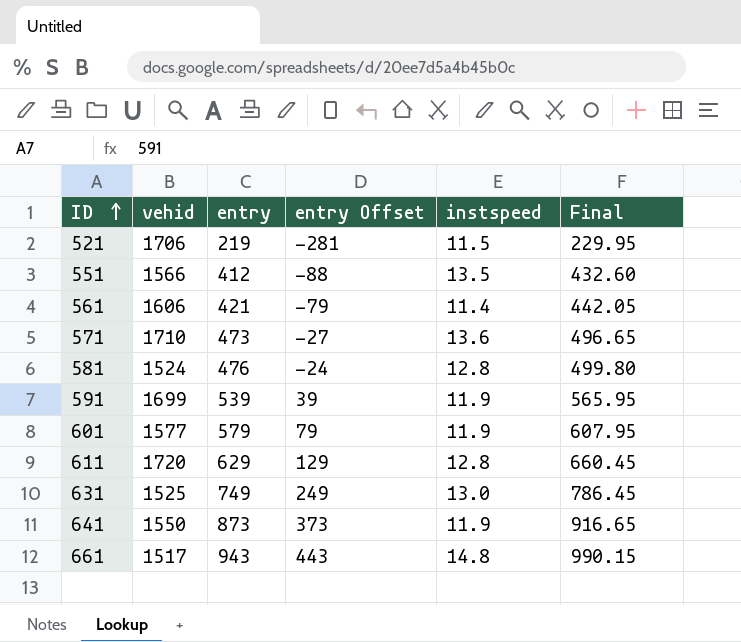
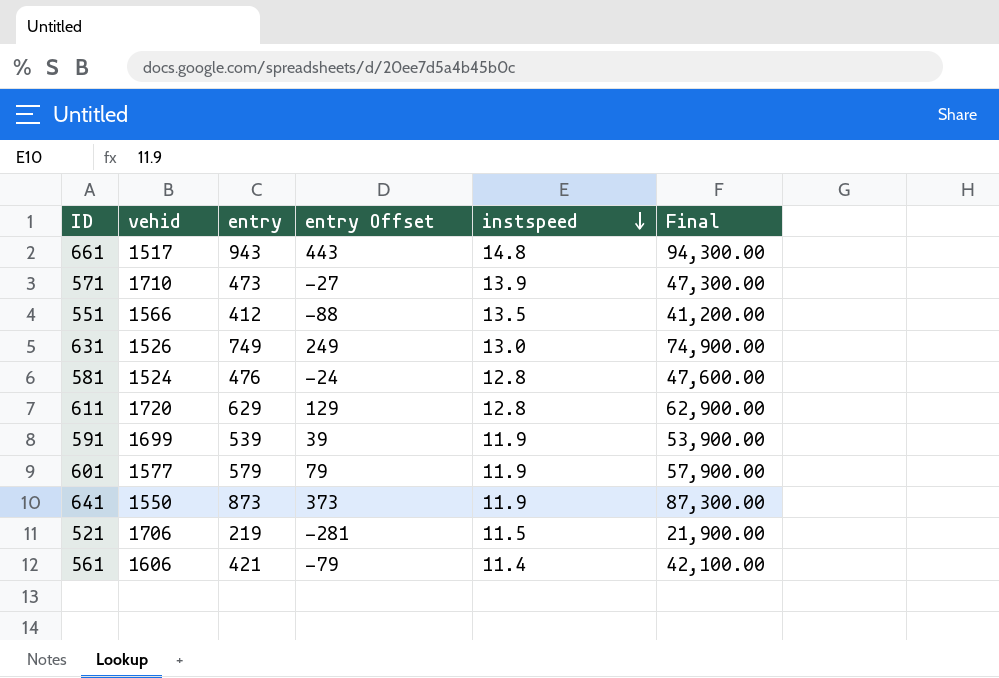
row order: ID ascending -> instspeed descending
column Final | formula: [entry] * 1.05 -> [entry] * 100
571 | instspeed: 13.6 -> 13.9
631 | vehid: 1525 -> 1526

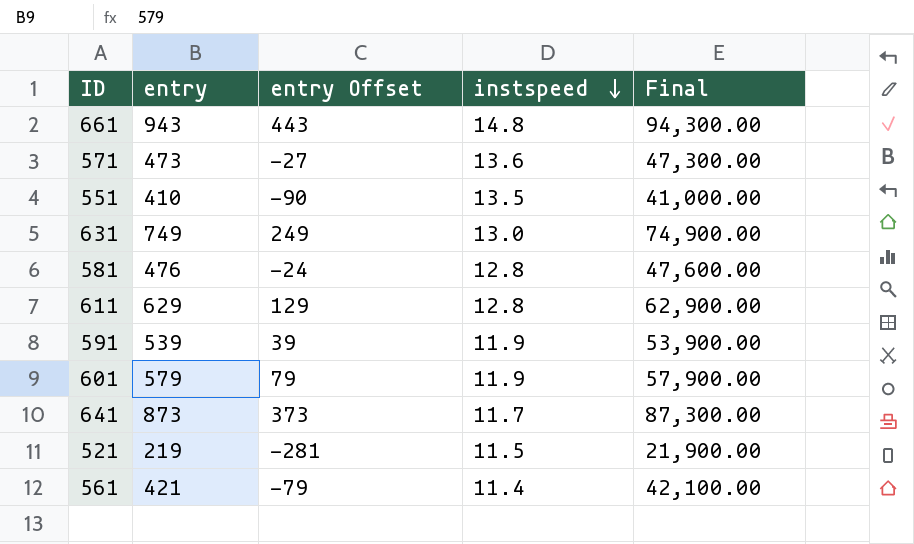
column vehid | position: 2 -> none
571 | instspeed: 13.9 -> 13.6
551 | entry: 412 -> 410
551 | entry Offset: -88 -> -90
551 | Final: 41,200.00 -> 41,000.00
641 | instspeed: 11.9 -> 11.7

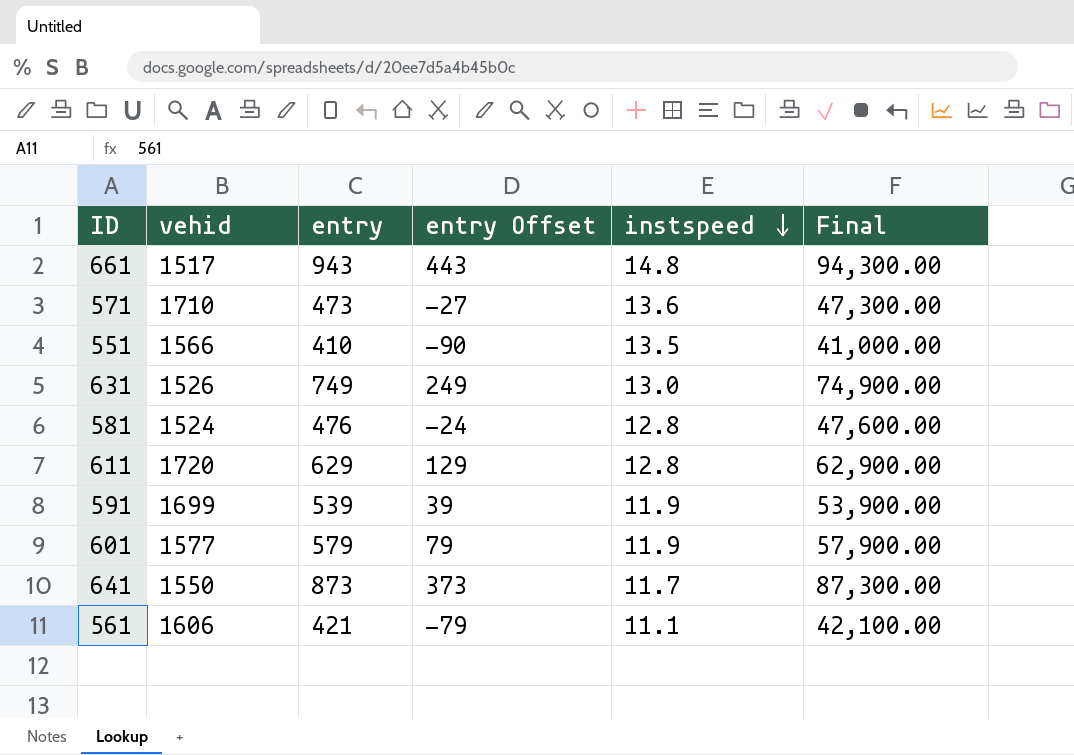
column vehid | position: none -> 2
row 521: 219 | -281 | 11.5 | 21,900.00 -> none
561 | instspeed: 11.4 -> 11.1

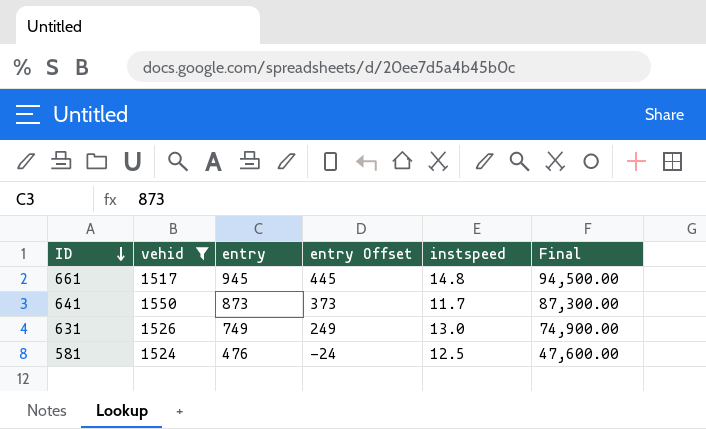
filter: none -> vehid <= 1550
row order: instspeed descending -> ID descending
661 | entry: 943 -> 945
661 | entry Offset: 443 -> 445
661 | Final: 94,300.00 -> 94,500.00
581 | instspeed: 12.8 -> 12.5

